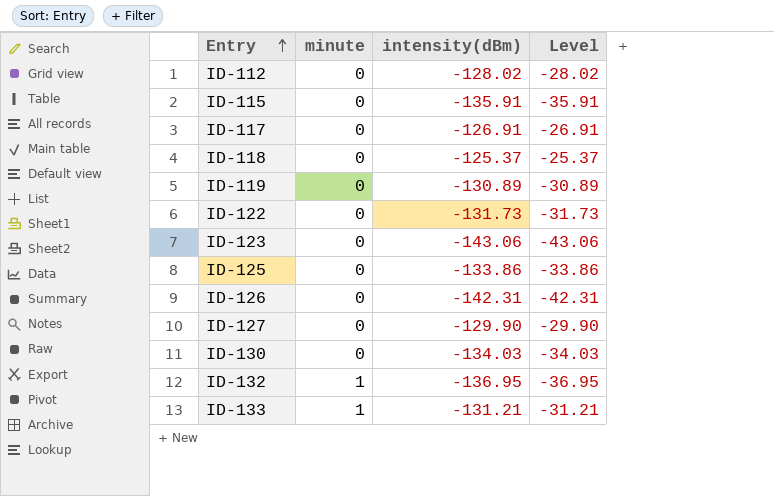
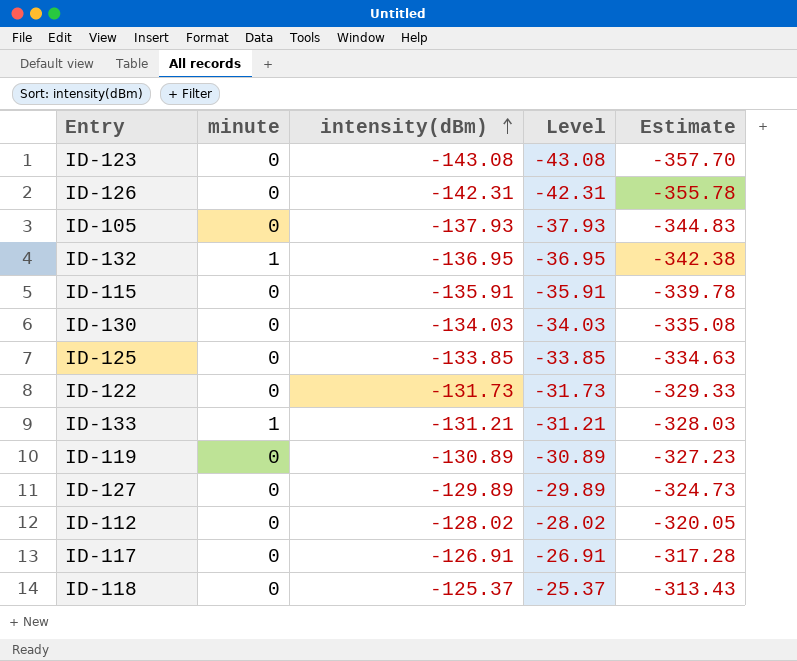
row order: Entry ascending -> intensity(dBm) ascending
column Estimate | formula: none -> [intensity(dBm)] * 2.5
ID-123 | intensity(dBm): -143.06 -> -143.08
ID-123 | Level: -43.06 -> -43.08
row ID-105: none -> 0 | -137.93 | -37.93 | -344.83
ID-125 | intensity(dBm): -133.86 -> -133.85
ID-125 | Level: -33.86 -> -33.85
ID-127 | intensity(dBm): -129.90 -> -129.89
ID-127 | Level: -29.90 -> -29.89

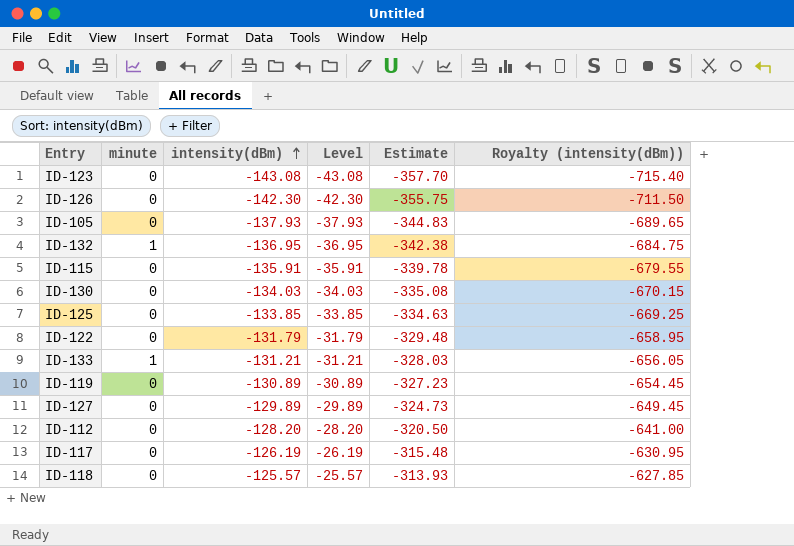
column Royalty (intensity(dBm)) | formula: none -> [intensity(dBm)] * 5
ID-126 | intensity(dBm): -142.31 -> -142.30
ID-126 | Level: -42.31 -> -42.30
ID-126 | Estimate: -355.78 -> -355.75
ID-122 | intensity(dBm): -131.73 -> -131.79
ID-122 | Level: -31.73 -> -31.79
ID-122 | Estimate: -329.33 -> -329.48
ID-112 | intensity(dBm): -128.02 -> -128.20
ID-112 | Level: -28.02 -> -28.20
ID-112 | Estimate: -320.05 -> -320.50
ID-117 | intensity(dBm): -126.91 -> -126.19
ID-117 | Level: -26.91 -> -26.19
ID-117 | Estimate: -317.28 -> -315.48
ID-118 | intensity(dBm): -125.37 -> -125.57
ID-118 | Level: -25.37 -> -25.57
ID-118 | Estimate: -313.43 -> -313.93

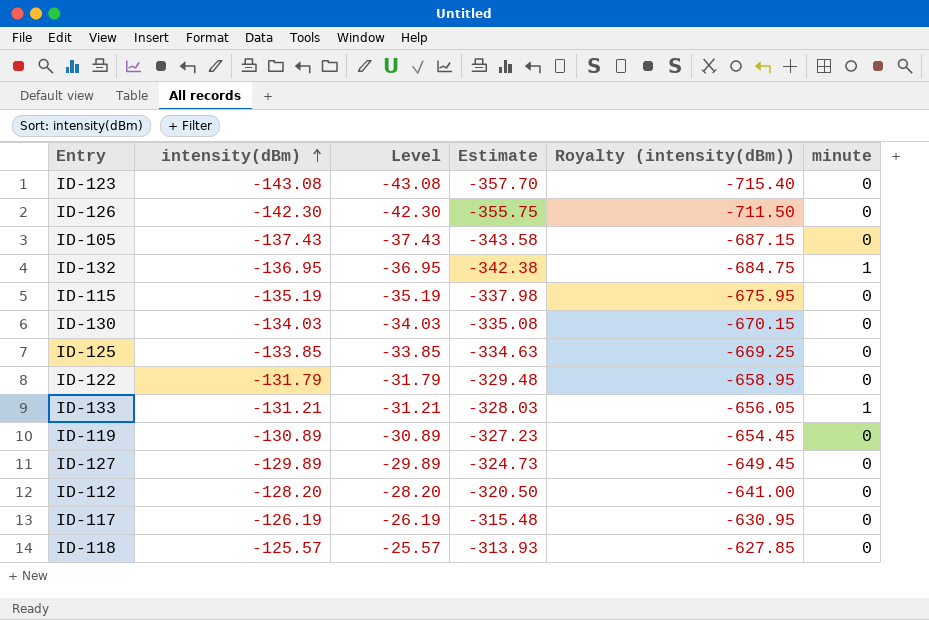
column minute | position: 2 -> 6
ID-105 | intensity(dBm): -137.93 -> -137.43
ID-105 | Level: -37.93 -> -37.43
ID-105 | Estimate: -344.83 -> -343.58
ID-105 | Royalty (intensity(dBm)): -689.65 -> -687.15
ID-115 | intensity(dBm): -135.91 -> -135.19
ID-115 | Level: -35.91 -> -35.19
ID-115 | Estimate: -339.78 -> -337.98
ID-115 | Royalty (intensity(dBm)): -679.55 -> -675.95

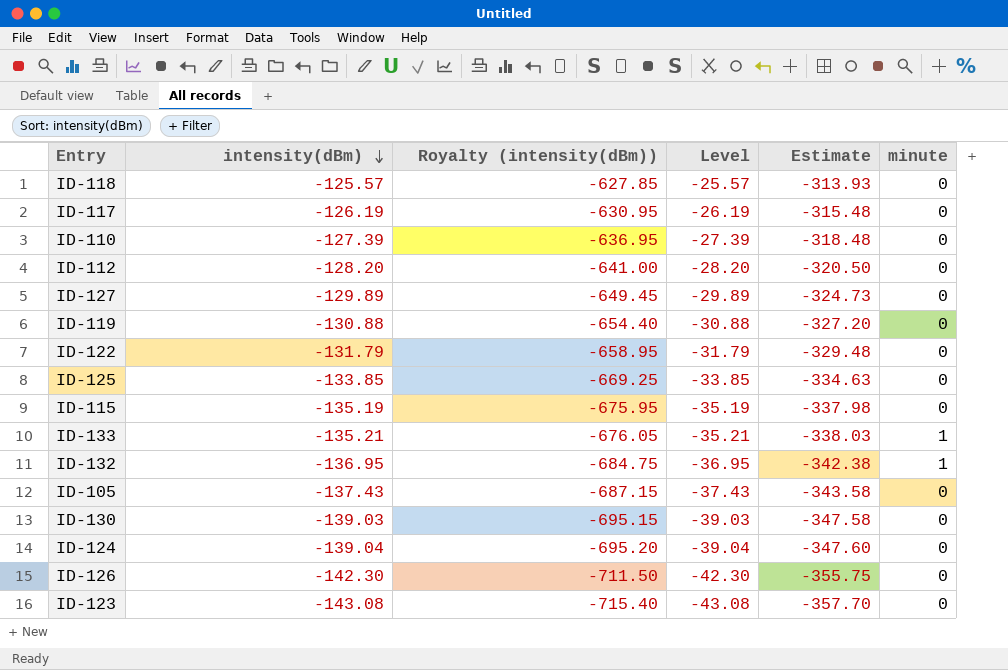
row order: intensity(dBm) ascending -> intensity(dBm) descending
column Royalty (intensity(dBm)) | position: 5 -> 3
row ID-110: none -> -127.39 | -636.95 | -27.39 | -318.48 | 0
ID-119 | intensity(dBm): -130.89 -> -130.88
ID-119 | Royalty (intensity(dBm)): -654.45 -> -654.40
ID-119 | Level: -30.89 -> -30.88
ID-119 | Estimate: -327.23 -> -327.20
ID-133 | intensity(dBm): -131.21 -> -135.21
ID-133 | Royalty (intensity(dBm)): -656.05 -> -676.05
ID-133 | Level: -31.21 -> -35.21
ID-133 | Estimate: -328.03 -> -338.03
ID-130 | intensity(dBm): -134.03 -> -139.03
ID-130 | Royalty (intensity(dBm)): -670.15 -> -695.15
ID-130 | Level: -34.03 -> -39.03
ID-130 | Estimate: -335.08 -> -347.58
row ID-124: none -> -139.04 | -695.20 | -39.04 | -347.60 | 0

